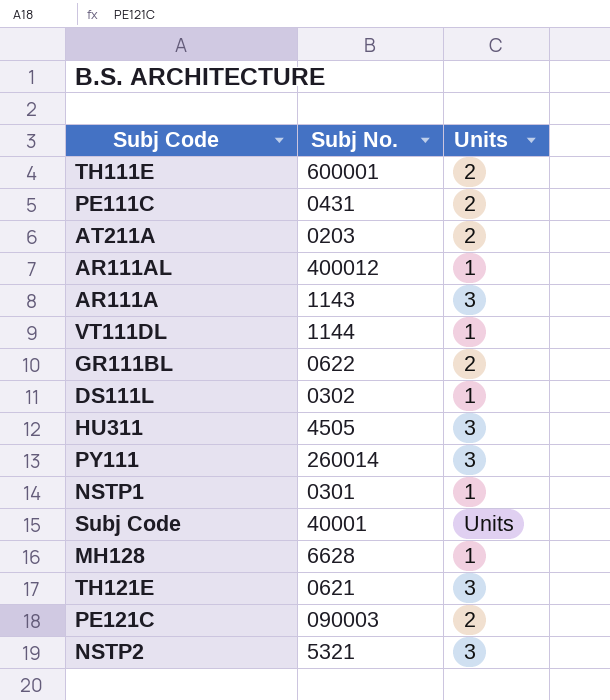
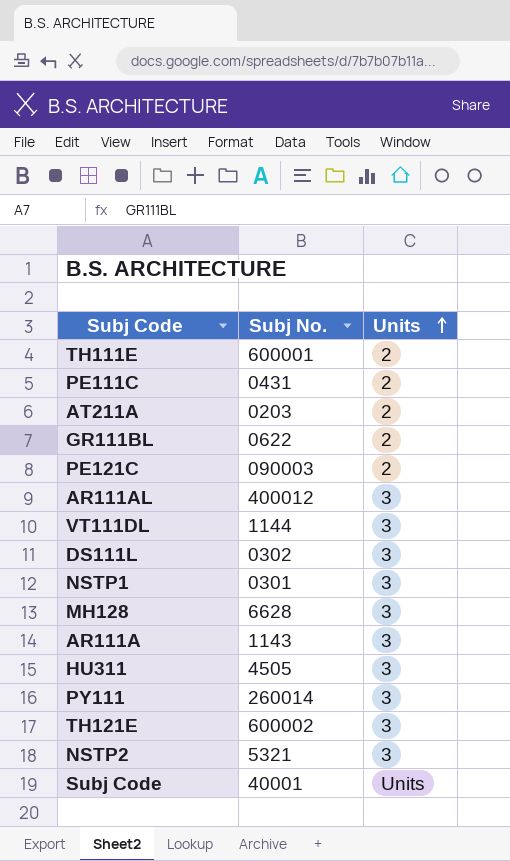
row order: none -> Units ascending
AR111AL | Units: 1 -> 3
VT111DL | Units: 1 -> 3
DS111L | Units: 1 -> 3
NSTP1 | Units: 1 -> 3
MH128 | Units: 1 -> 3
TH121E | Subj No.: 0621 -> 600002

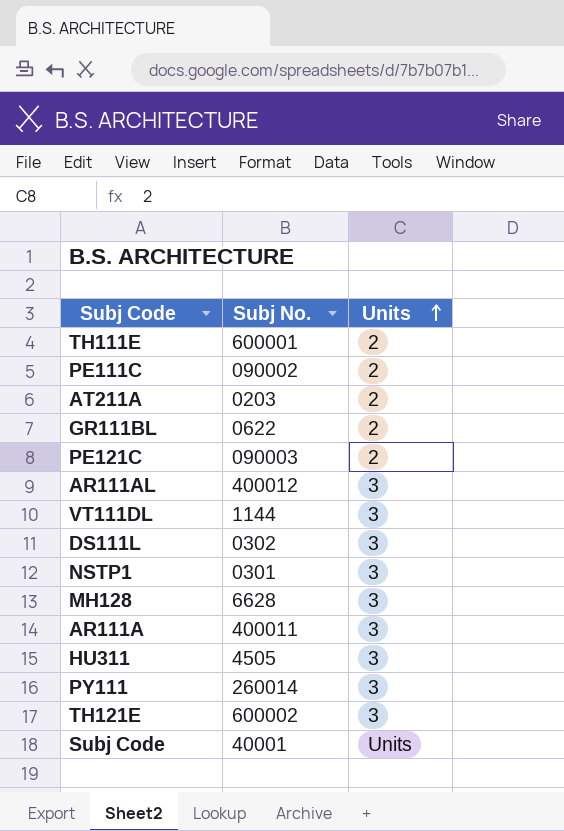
row NSTP2: 5321 | 3 -> none
PE111C | Subj No.: 0431 -> 090002
AR111A | Subj No.: 1143 -> 400011

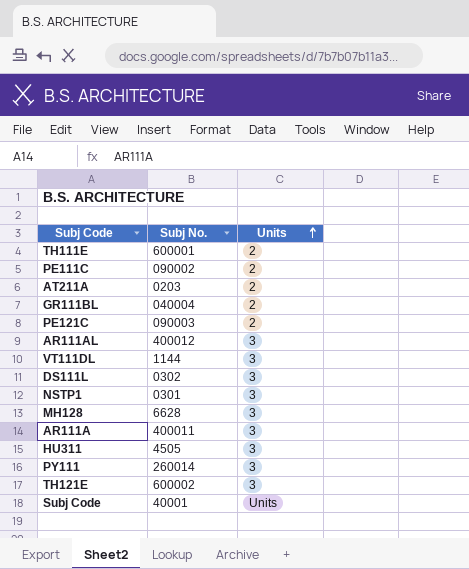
GR111BL | Subj No.: 0622 -> 040004

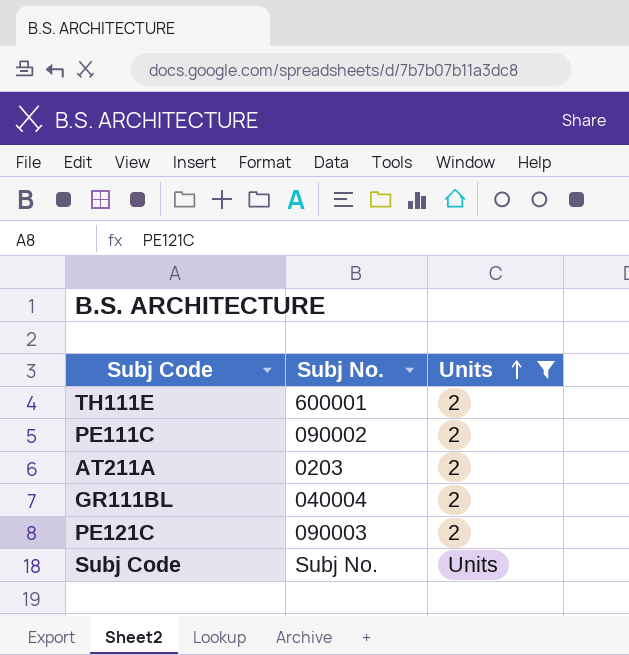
filter: none -> Units != 3
Subj Code | Subj No.: 40001 -> Subj No.

